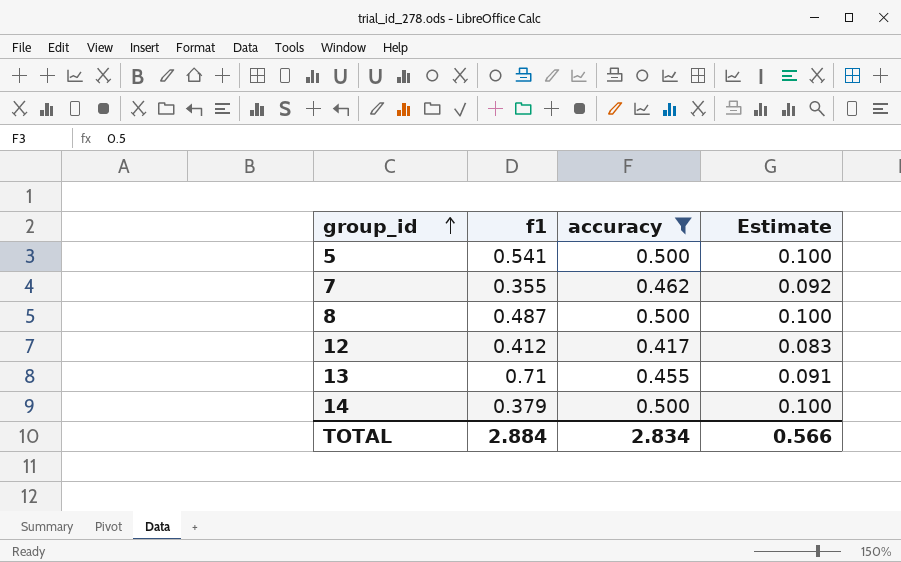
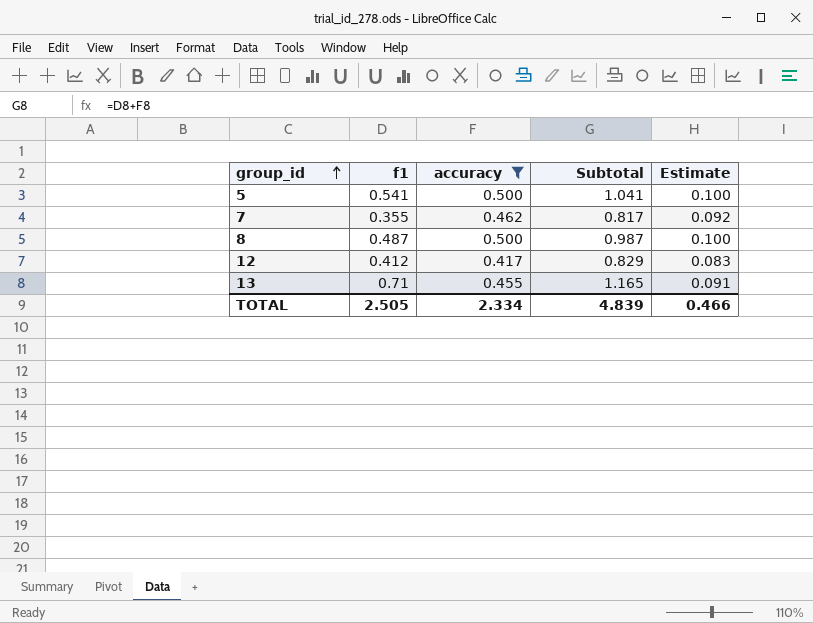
column Subtotal | formula: none -> [f1] + [accuracy]
row 14: 0.379 | 0.500 | 0.100 -> none
TOTAL | f1: 2.884 -> 2.505
TOTAL | accuracy: 2.834 -> 2.334
TOTAL | Estimate: 0.566 -> 0.466

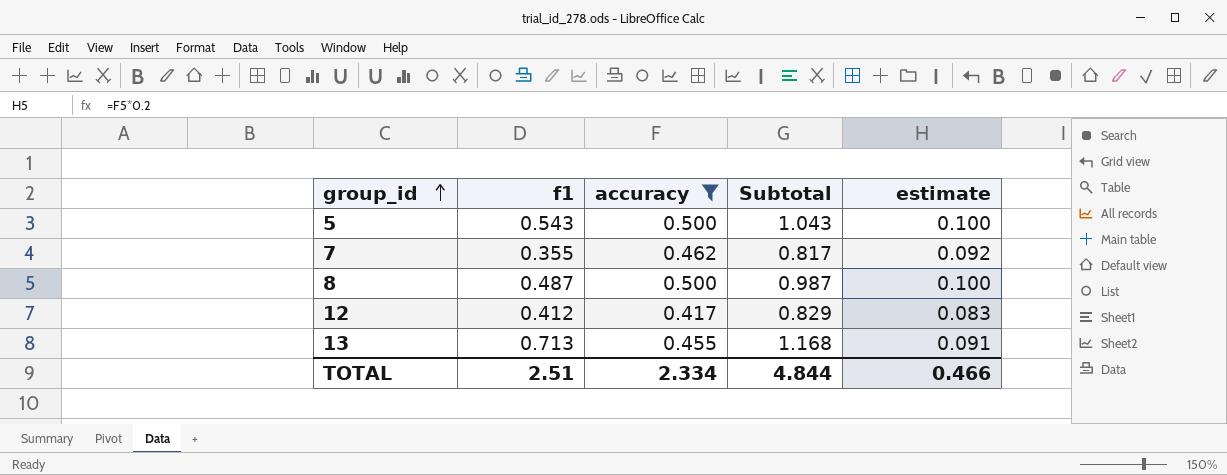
column name: Estimate -> estimate
5 | f1: 0.541 -> 0.543
5 | Subtotal: 1.041 -> 1.043
13 | f1: 0.71 -> 0.713
13 | Subtotal: 1.165 -> 1.168
TOTAL | f1: 2.505 -> 2.51
TOTAL | Subtotal: 4.839 -> 4.844

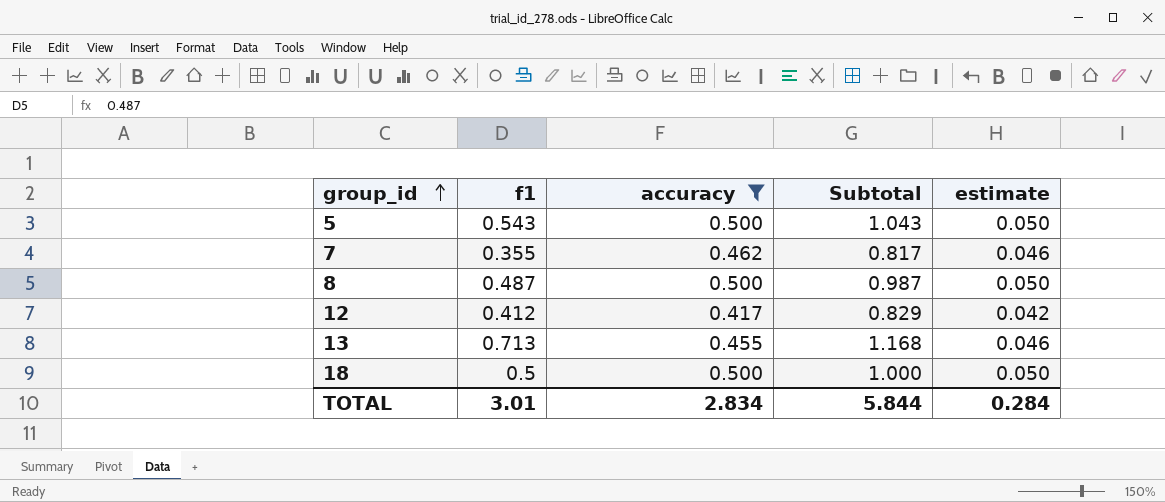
column estimate | formula: [accuracy] * 0.2 -> [accuracy] * 0.1
row 18: none -> 0.5 | 0.500 | 1.000 | 0.050
TOTAL | f1: 2.51 -> 3.01
TOTAL | accuracy: 2.334 -> 2.834
TOTAL | Subtotal: 4.844 -> 5.844
TOTAL | estimate: 0.466 -> 0.284

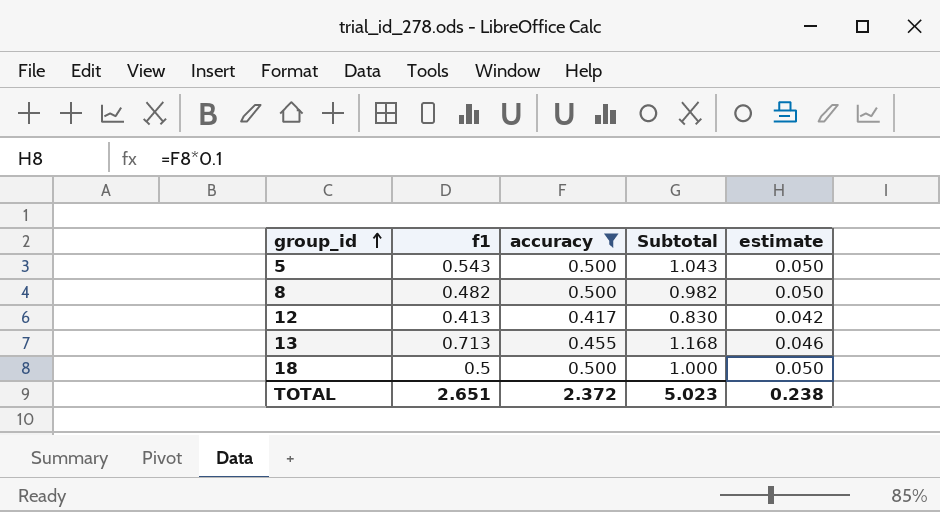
row 7: 0.355 | 0.462 | 0.817 | 0.046 -> none
8 | f1: 0.487 -> 0.482
8 | Subtotal: 0.987 -> 0.982
12 | f1: 0.412 -> 0.413
12 | Subtotal: 0.829 -> 0.830
TOTAL | f1: 3.01 -> 2.651
TOTAL | accuracy: 2.834 -> 2.372
TOTAL | Subtotal: 5.844 -> 5.023
TOTAL | estimate: 0.284 -> 0.238

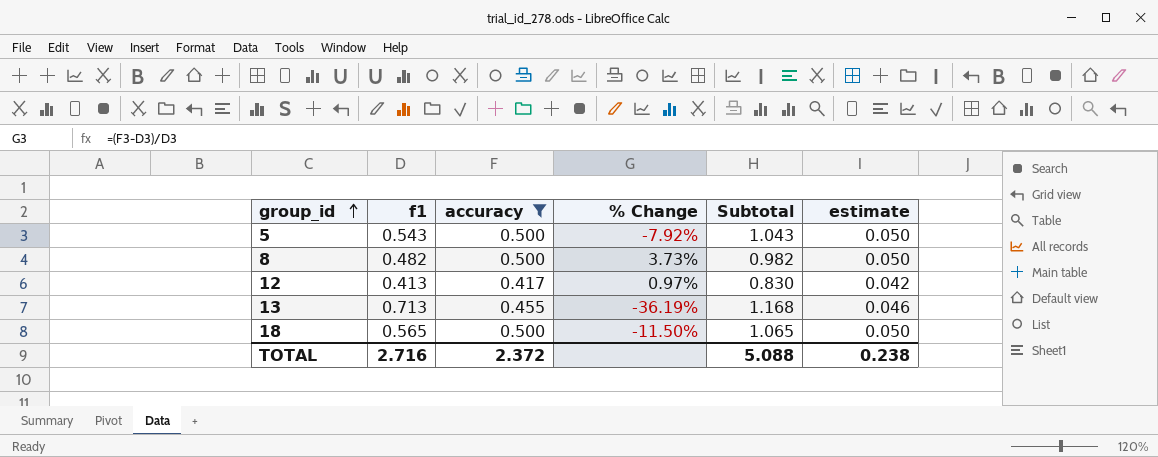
column % Change | formula: none -> ([accuracy] - [f1]) / [f1]
18 | f1: 0.5 -> 0.565
18 | Subtotal: 1.000 -> 1.065
TOTAL | f1: 2.651 -> 2.716
TOTAL | Subtotal: 5.023 -> 5.088

